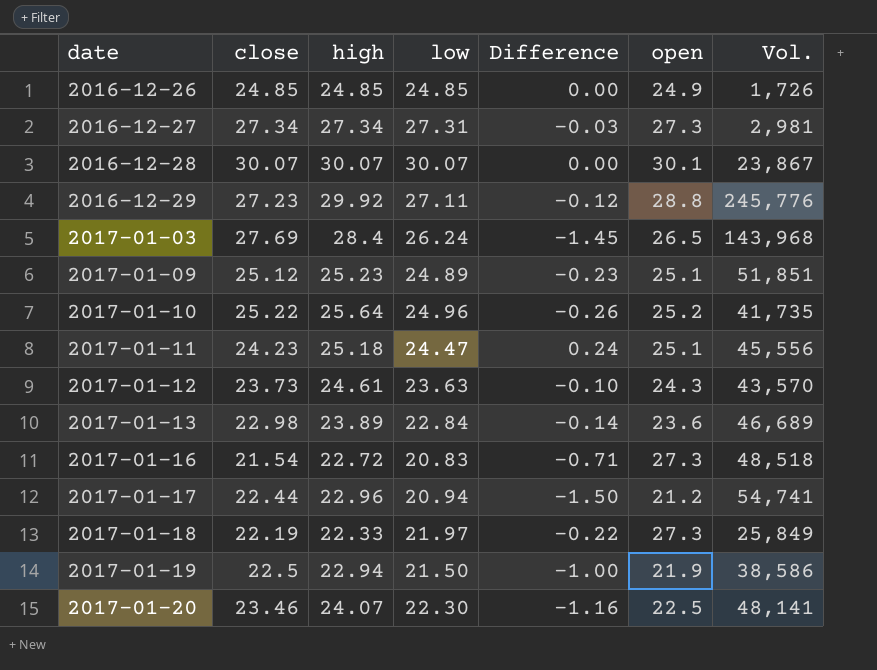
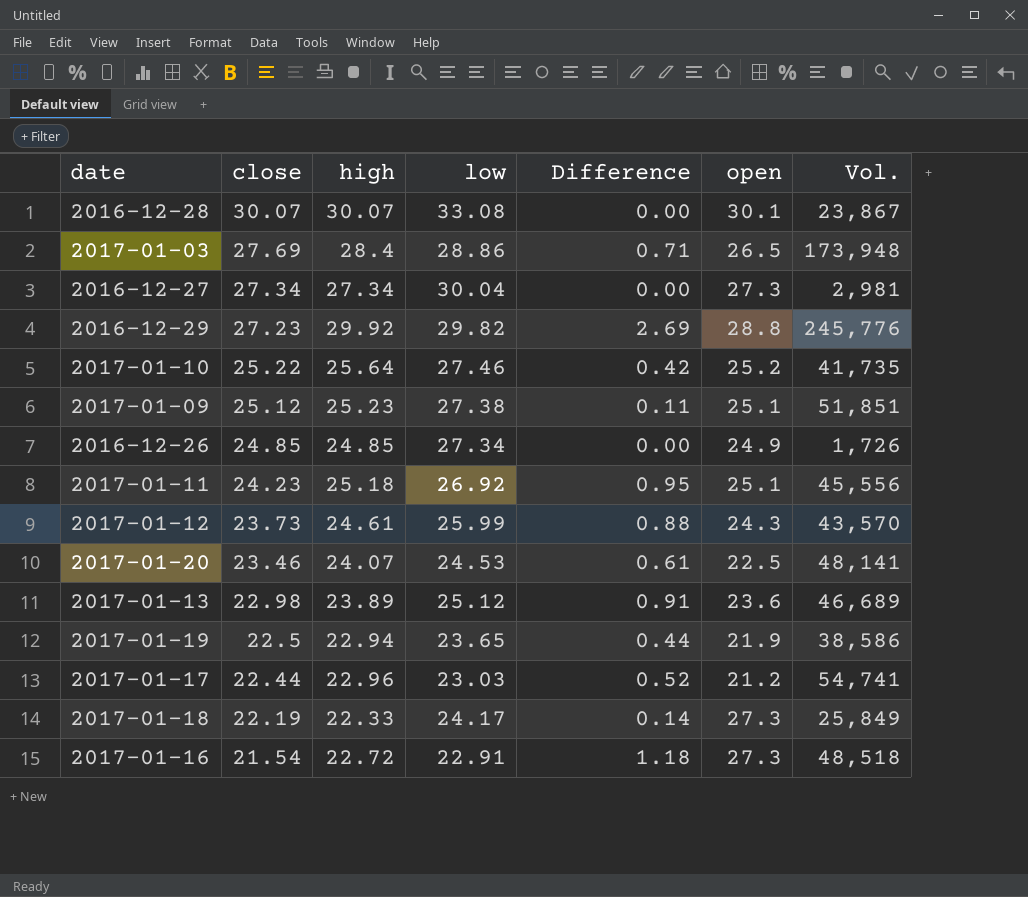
row order: date ascending -> close descending
column Difference | formula: [low] - [close] -> [high] - [close]
2016-12-28 | low: 30.07 -> 33.08
2017-01-03 | low: 26.24 -> 28.86
2017-01-03 | Vol.: 143,968 -> 173,948
2016-12-27 | low: 27.31 -> 30.04
2016-12-29 | low: 27.11 -> 29.82
2017-01-10 | low: 24.96 -> 27.46
2017-01-09 | low: 24.89 -> 27.38
2016-12-26 | low: 24.85 -> 27.34
2017-01-11 | low: 24.47 -> 26.92
2017-01-12 | low: 23.63 -> 25.99
2017-01-20 | low: 22.30 -> 24.53
2017-01-13 | low: 22.84 -> 25.12
2017-01-19 | low: 21.50 -> 23.65
2017-01-17 | low: 20.94 -> 23.03
2017-01-18 | low: 21.97 -> 24.17
2017-01-16 | low: 20.83 -> 22.91

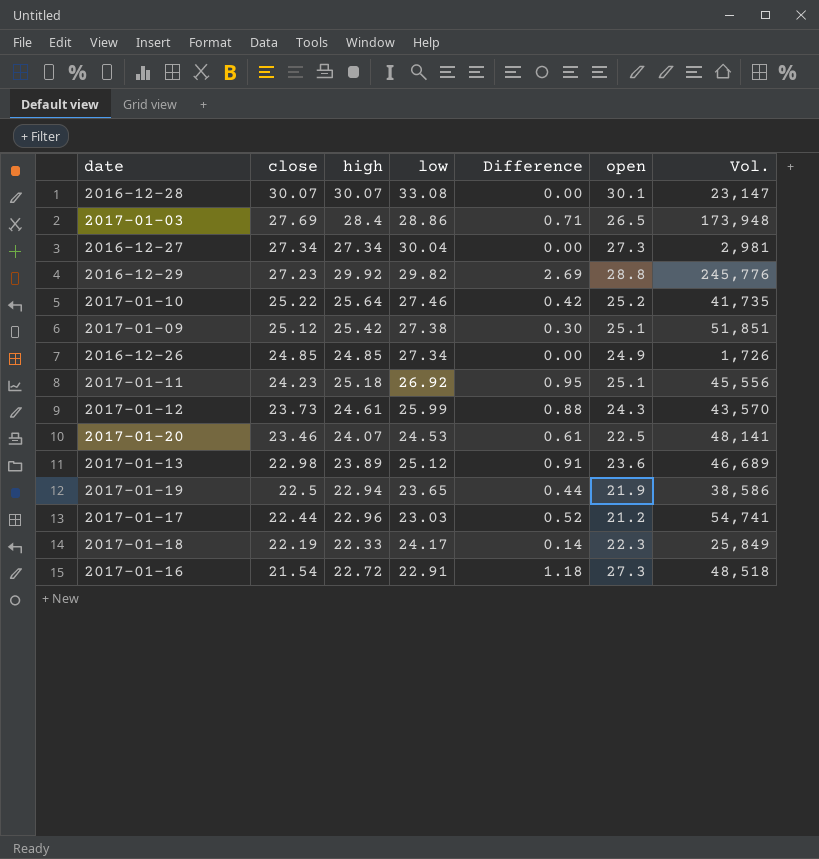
2016-12-28 | Vol.: 23,867 -> 23,147
2017-01-09 | high: 25.23 -> 25.42
2017-01-09 | Difference: 0.11 -> 0.30
2017-01-18 | open: 27.3 -> 22.3

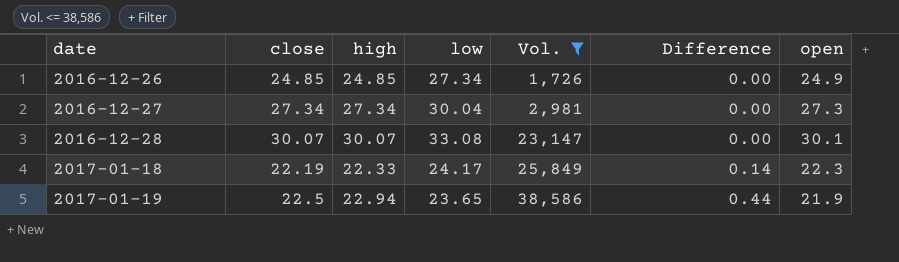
filter: none -> Vol. <= 38,586
row order: close descending -> date ascending
column Vol. | position: 7 -> 5

